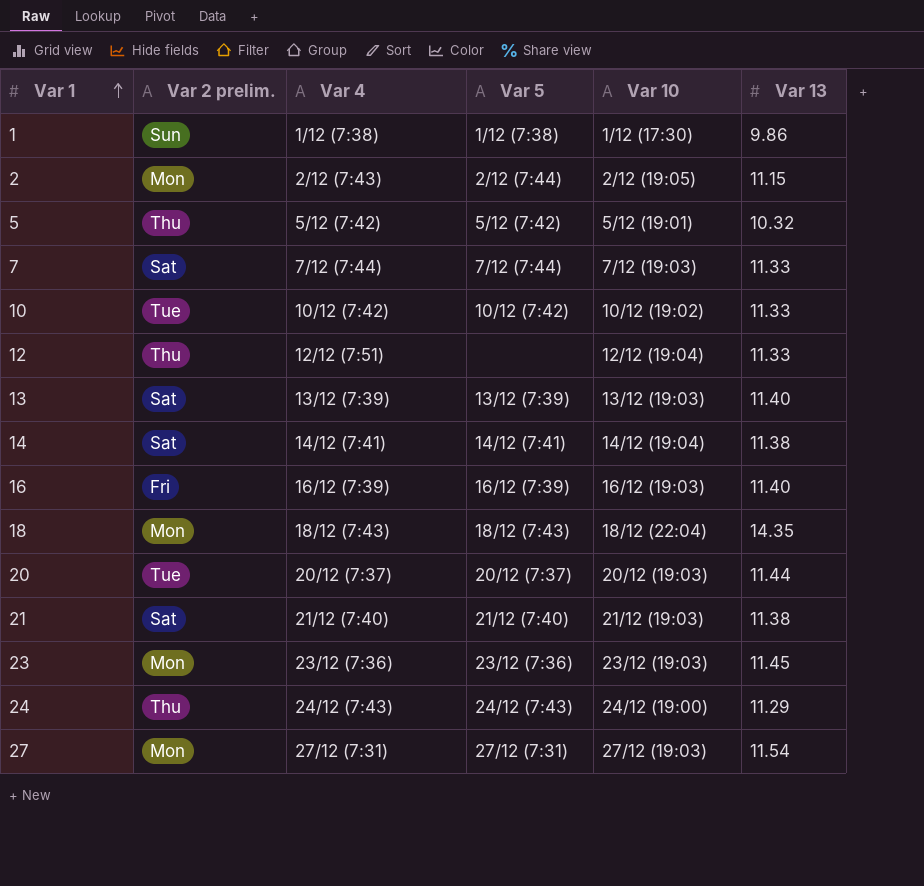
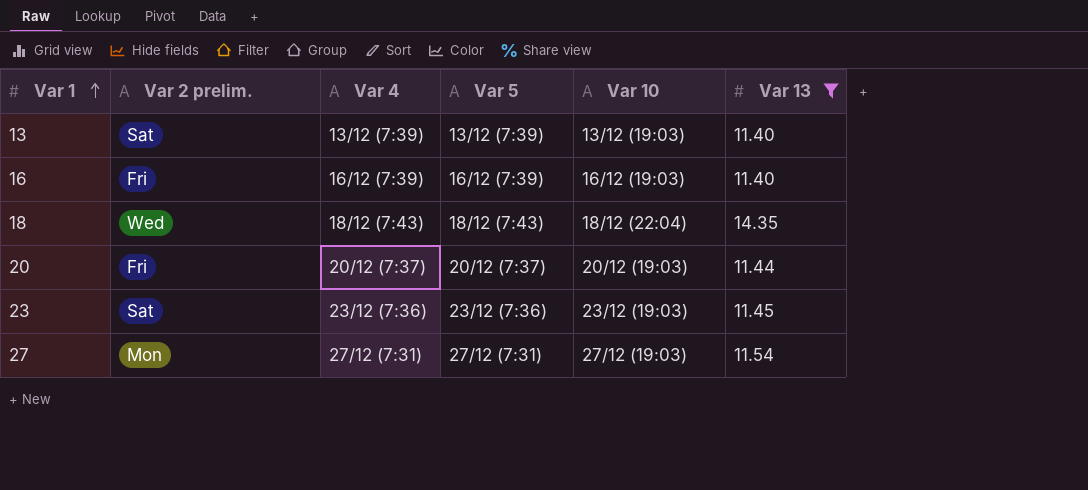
filter: none -> Var 13 >= 11.40
18 | Var 2 prelim.: Mon -> Wed
20 | Var 2 prelim.: Tue -> Fri
23 | Var 2 prelim.: Mon -> Sat

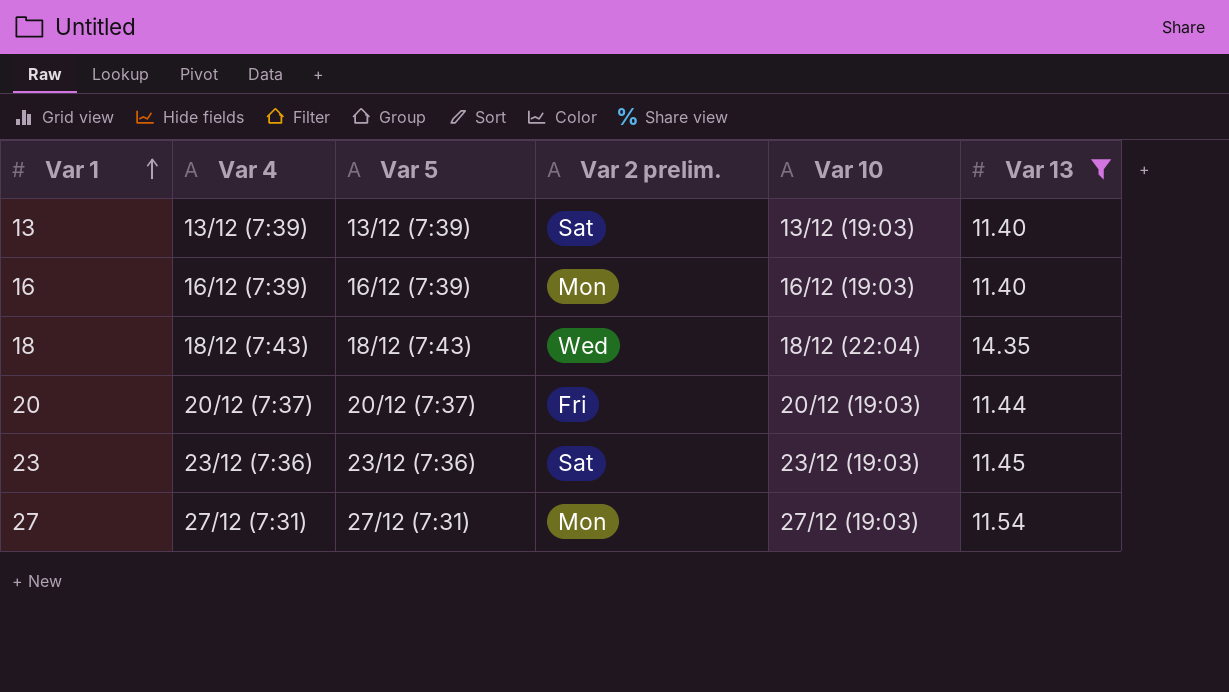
column Var 2 prelim. | position: 2 -> 4
16 | Var 2 prelim.: Fri -> Mon

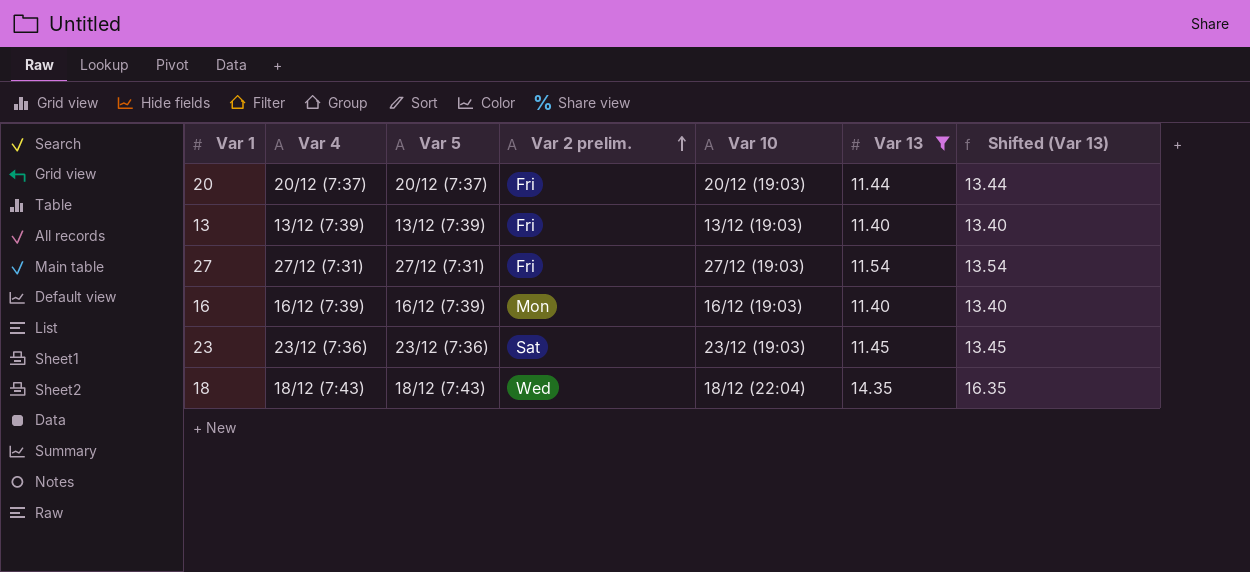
row order: Var 1 ascending -> Var 2 prelim. ascending
column Shifted (Var 13) | formula: none -> [Var 13] + 2
13 | Var 2 prelim.: Sat -> Fri
27 | Var 2 prelim.: Mon -> Fri

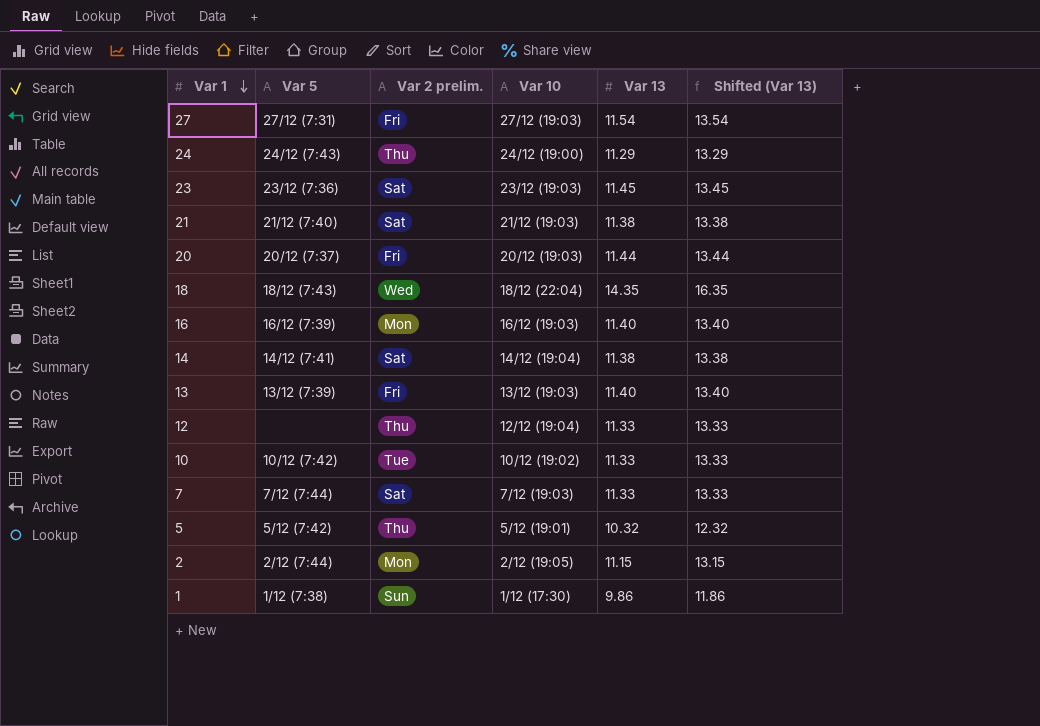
filter: Var 13 >= 11.40 -> none
row order: Var 2 prelim. ascending -> Var 1 descending
column Var 4 | position: 2 -> none

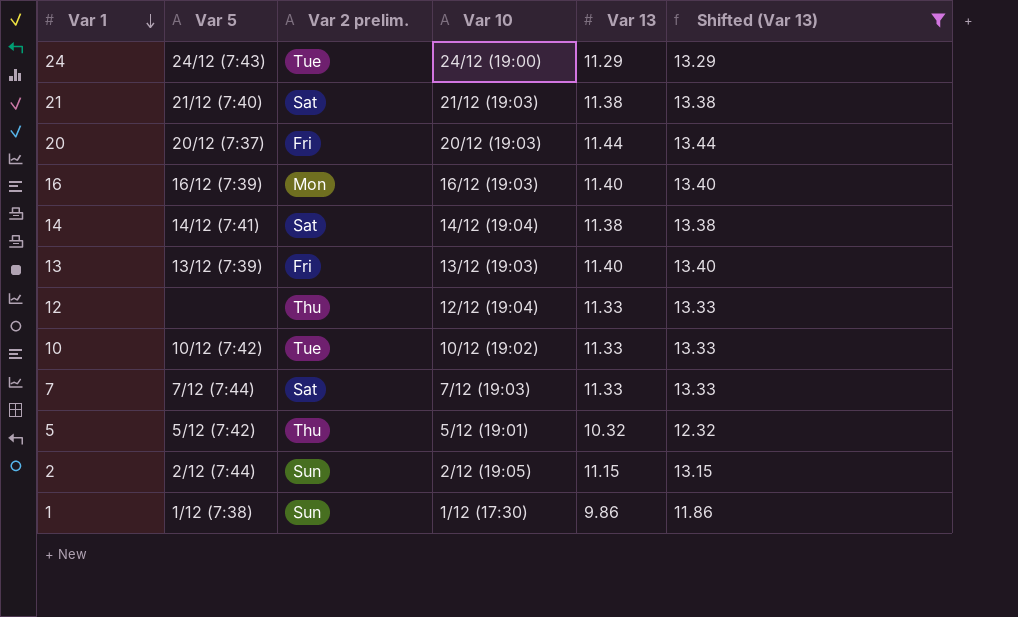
filter: none -> Shifted (Var 13) <= 13.44
24 | Var 2 prelim.: Thu -> Tue
2 | Var 2 prelim.: Mon -> Sun

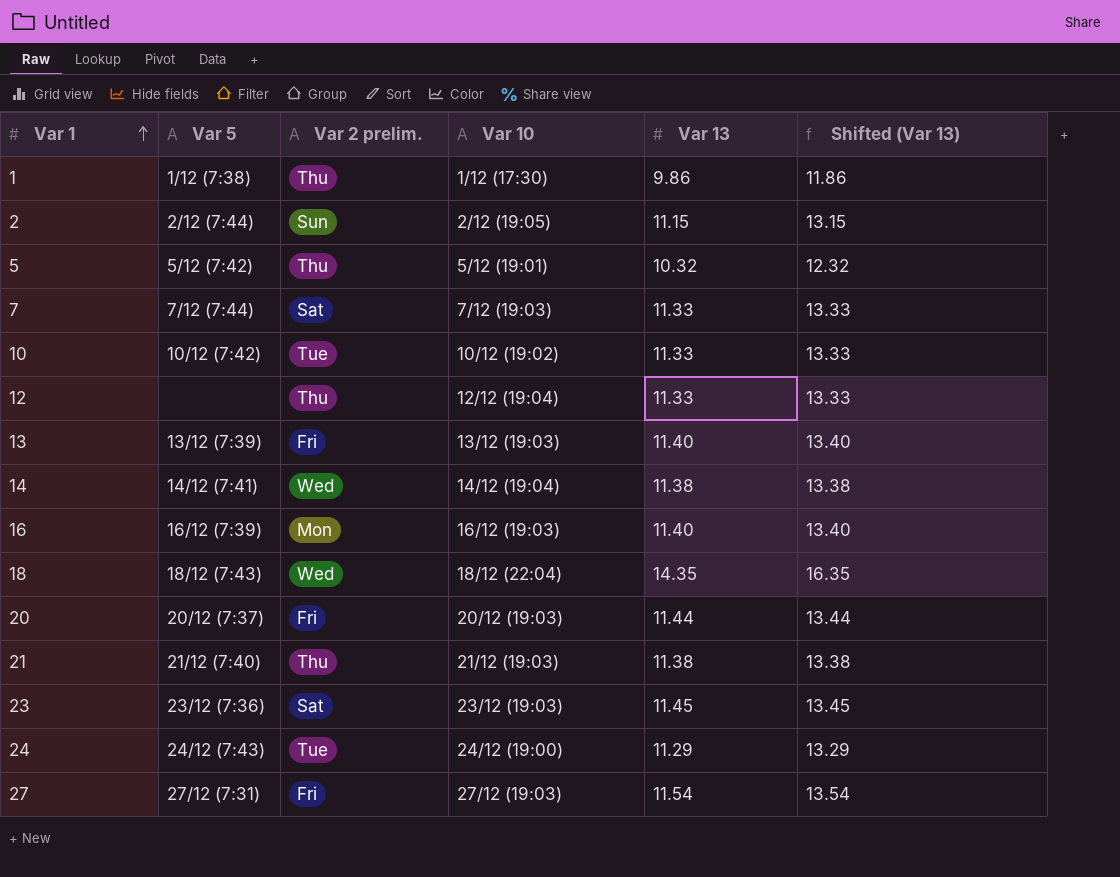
filter: Shifted (Var 13) <= 13.44 -> none
row order: Var 1 descending -> Var 1 ascending
1 | Var 2 prelim.: Sun -> Thu
14 | Var 2 prelim.: Sat -> Wed
21 | Var 2 prelim.: Sat -> Thu

